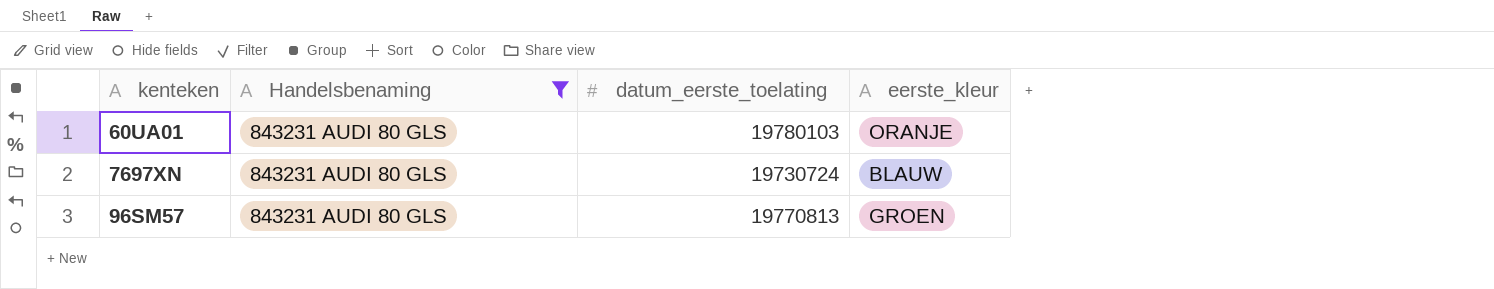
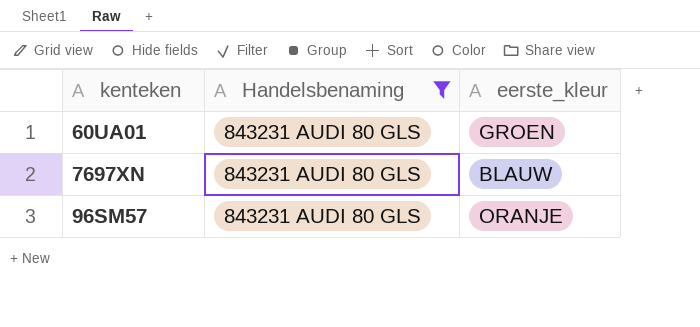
column datum_eerste_toelating | position: 3 -> none
60UA01 | eerste_kleur: ORANJE -> GROEN
96SM57 | eerste_kleur: GROEN -> ORANJE

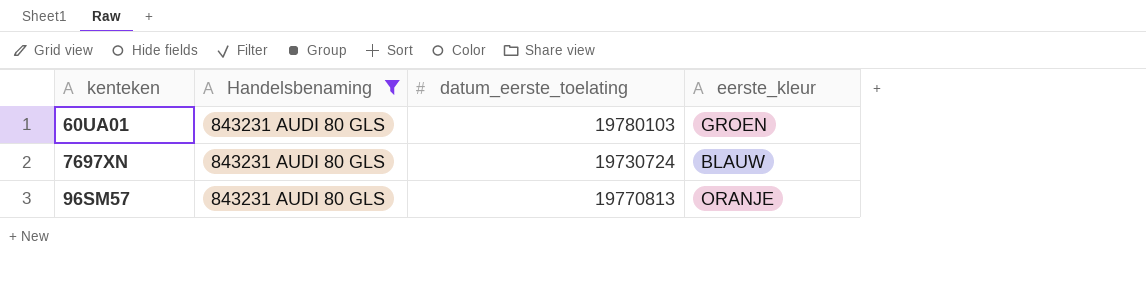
column datum_eerste_toelating | position: none -> 3

